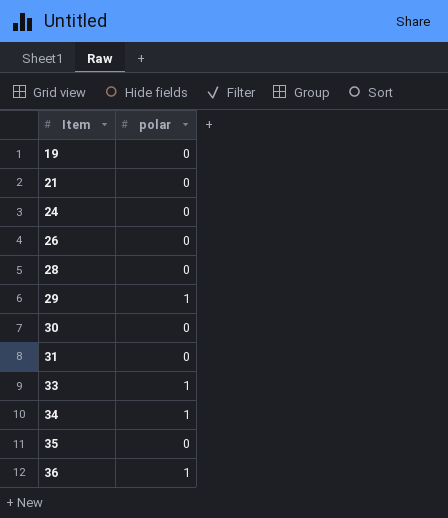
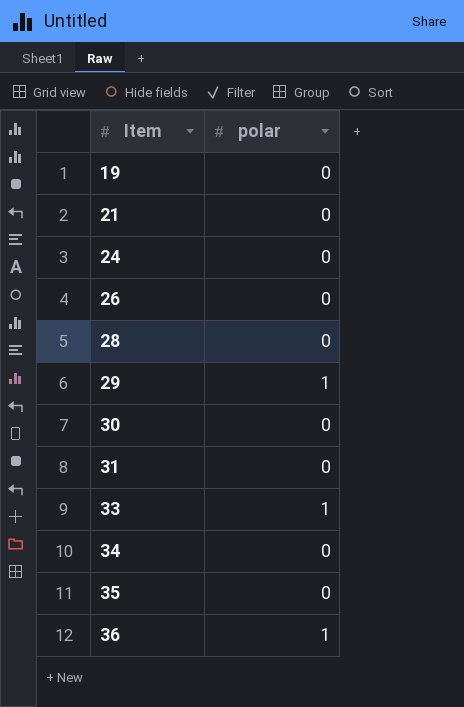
34 | polar: 1 -> 0

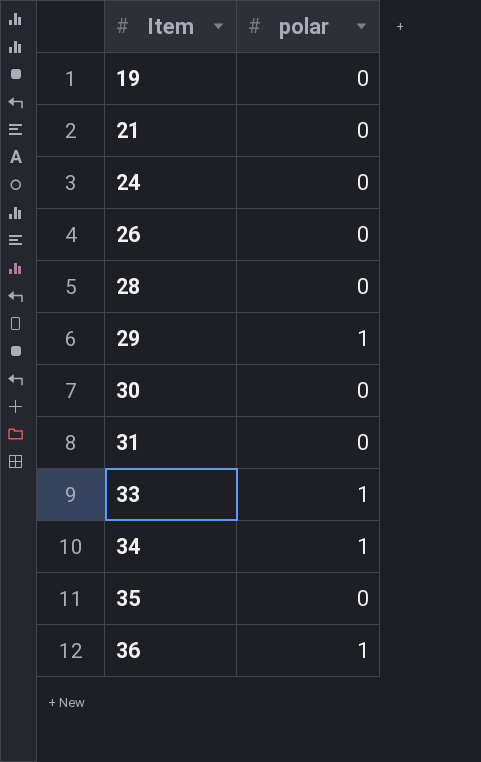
34 | polar: 0 -> 1

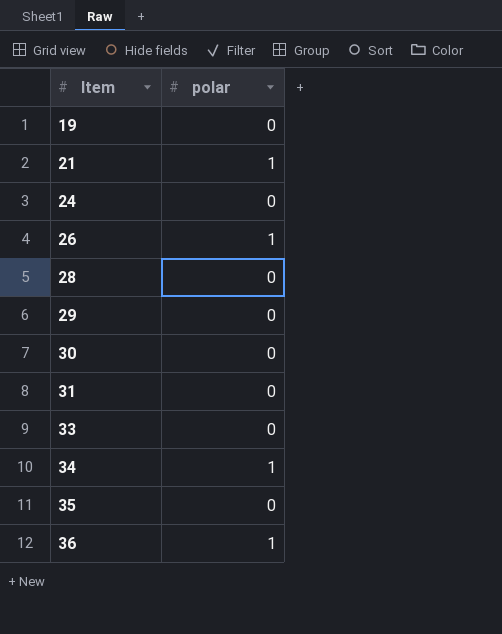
21 | polar: 0 -> 1
26 | polar: 0 -> 1
29 | polar: 1 -> 0
33 | polar: 1 -> 0

